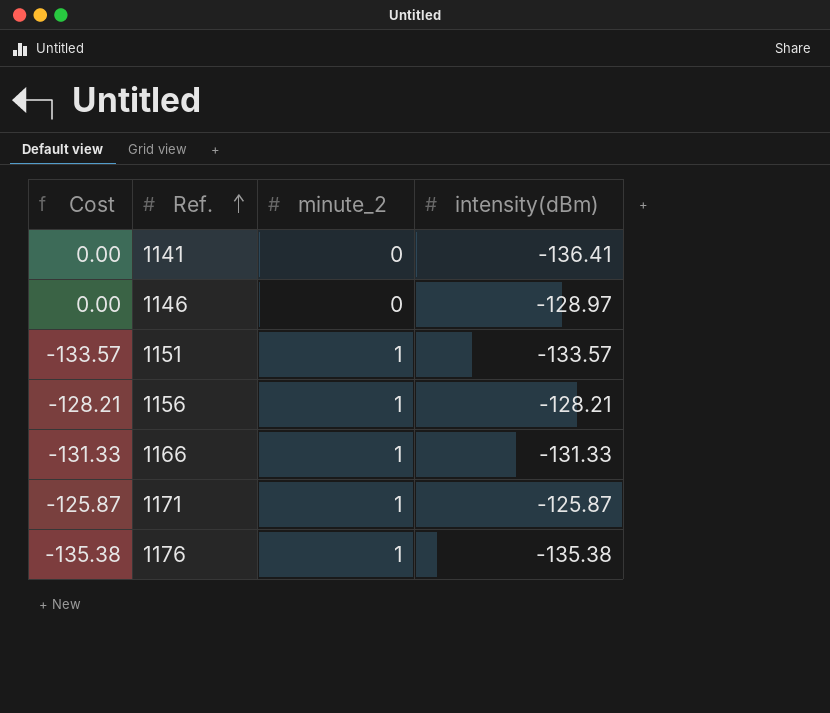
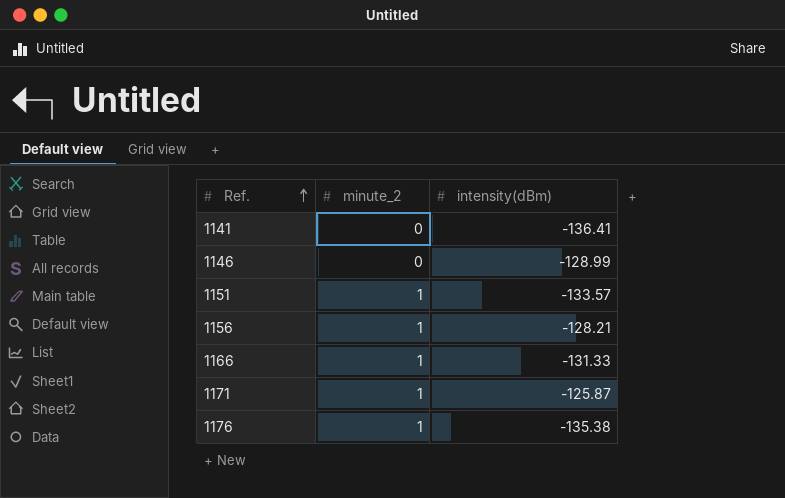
column Cost | formula: [minute_2] * [intensity(dBm)] -> none
1146 | intensity(dBm): -128.97 -> -128.99

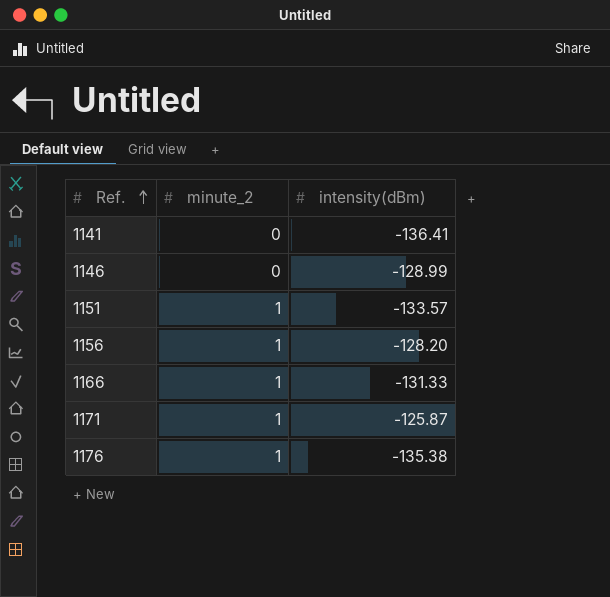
1156 | intensity(dBm): -128.21 -> -128.20

